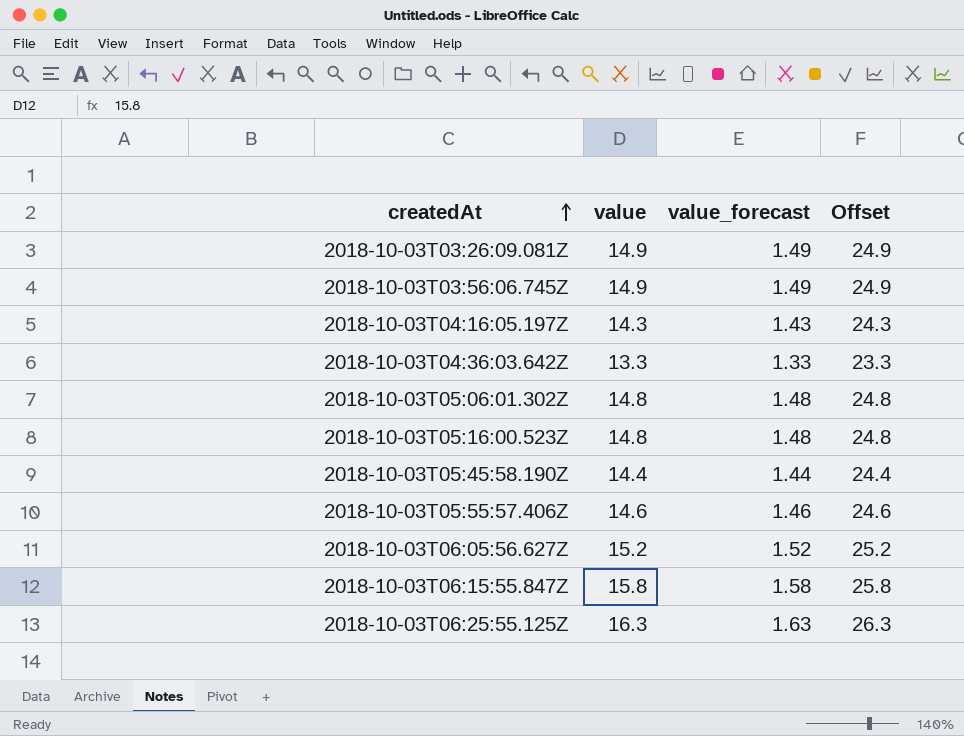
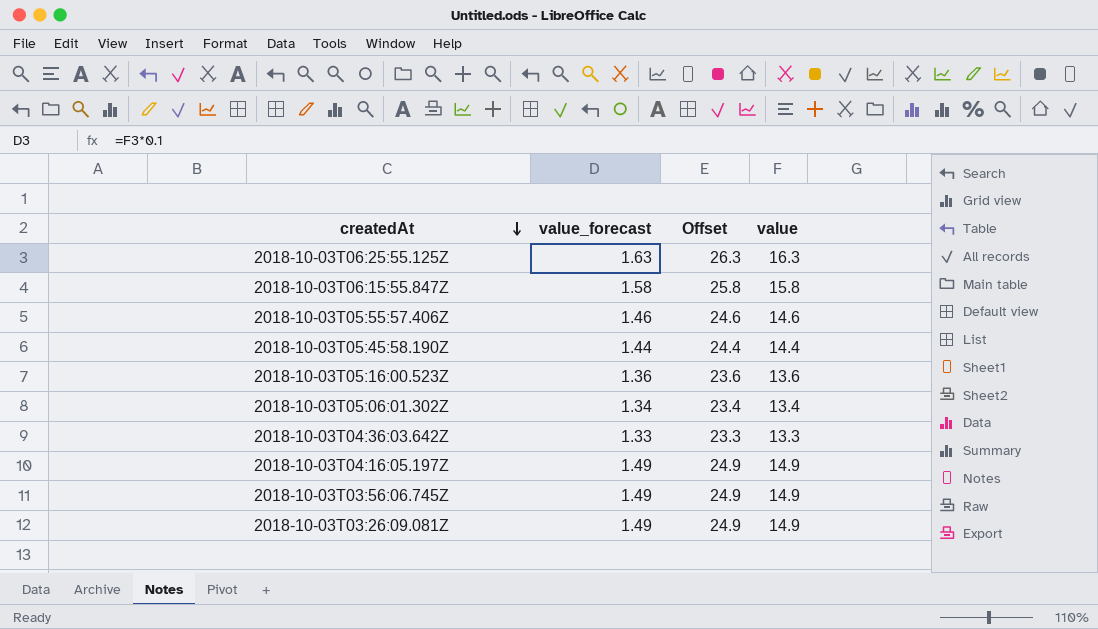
row order: createdAt ascending -> createdAt descending
column value | position: 2 -> 4
row 2018-10-03T06:05:56.627Z: 15.2 | 1.52 | 25.2 -> none
2018-10-03T05:16:00.523Z | value_forecast: 1.48 -> 1.36
2018-10-03T05:16:00.523Z | Offset: 24.8 -> 23.6
2018-10-03T05:16:00.523Z | value: 14.8 -> 13.6
2018-10-03T05:06:01.302Z | value_forecast: 1.48 -> 1.34
2018-10-03T05:06:01.302Z | Offset: 24.8 -> 23.4
2018-10-03T05:06:01.302Z | value: 14.8 -> 13.4
2018-10-03T04:16:05.197Z | value_forecast: 1.43 -> 1.49
2018-10-03T04:16:05.197Z | Offset: 24.3 -> 24.9
2018-10-03T04:16:05.197Z | value: 14.3 -> 14.9

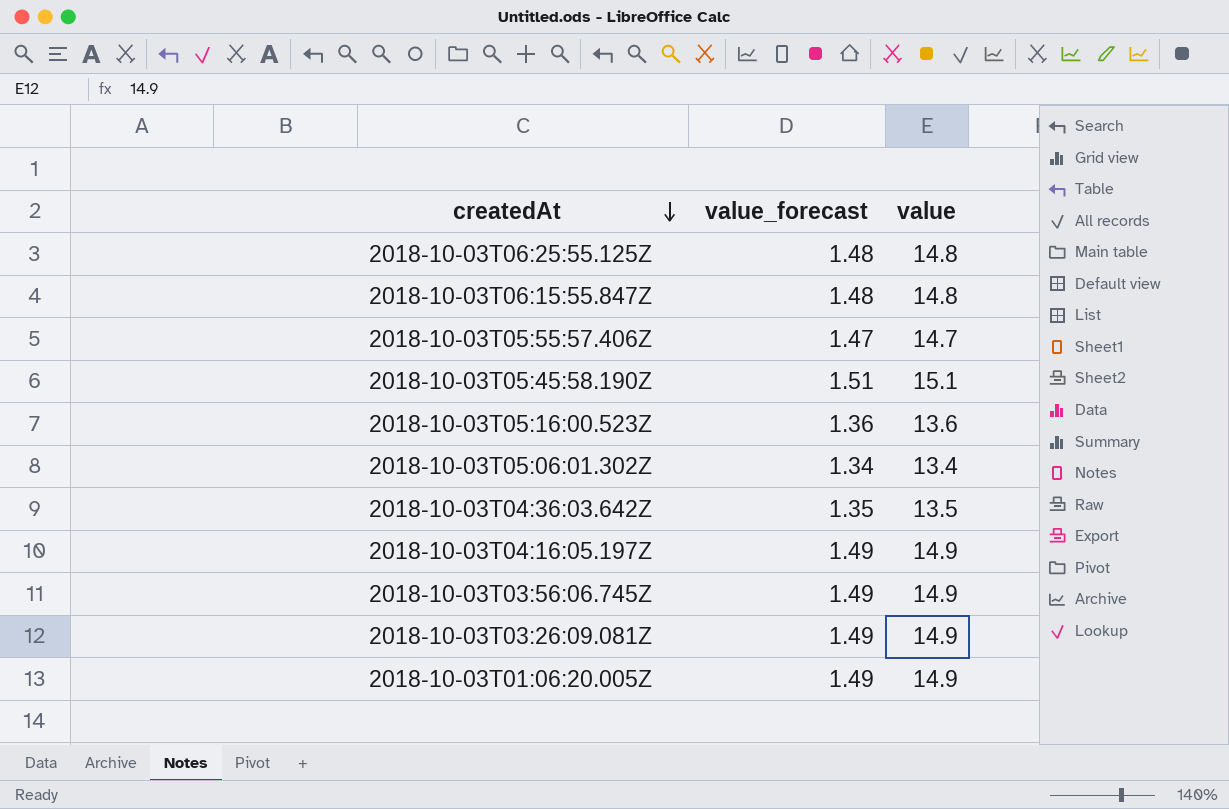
column Offset | formula: [value] + 10 -> none
2018-10-03T06:25:55.125Z | value_forecast: 1.63 -> 1.48
2018-10-03T06:25:55.125Z | value: 16.3 -> 14.8
2018-10-03T06:15:55.847Z | value_forecast: 1.58 -> 1.48
2018-10-03T06:15:55.847Z | value: 15.8 -> 14.8
2018-10-03T05:55:57.406Z | value_forecast: 1.46 -> 1.47
2018-10-03T05:55:57.406Z | value: 14.6 -> 14.7
2018-10-03T05:45:58.190Z | value_forecast: 1.44 -> 1.51
2018-10-03T05:45:58.190Z | value: 14.4 -> 15.1
2018-10-03T04:36:03.642Z | value_forecast: 1.33 -> 1.35
2018-10-03T04:36:03.642Z | value: 13.3 -> 13.5
row 2018-10-03T01:06:20.005Z: none -> 1.49 | 14.9

